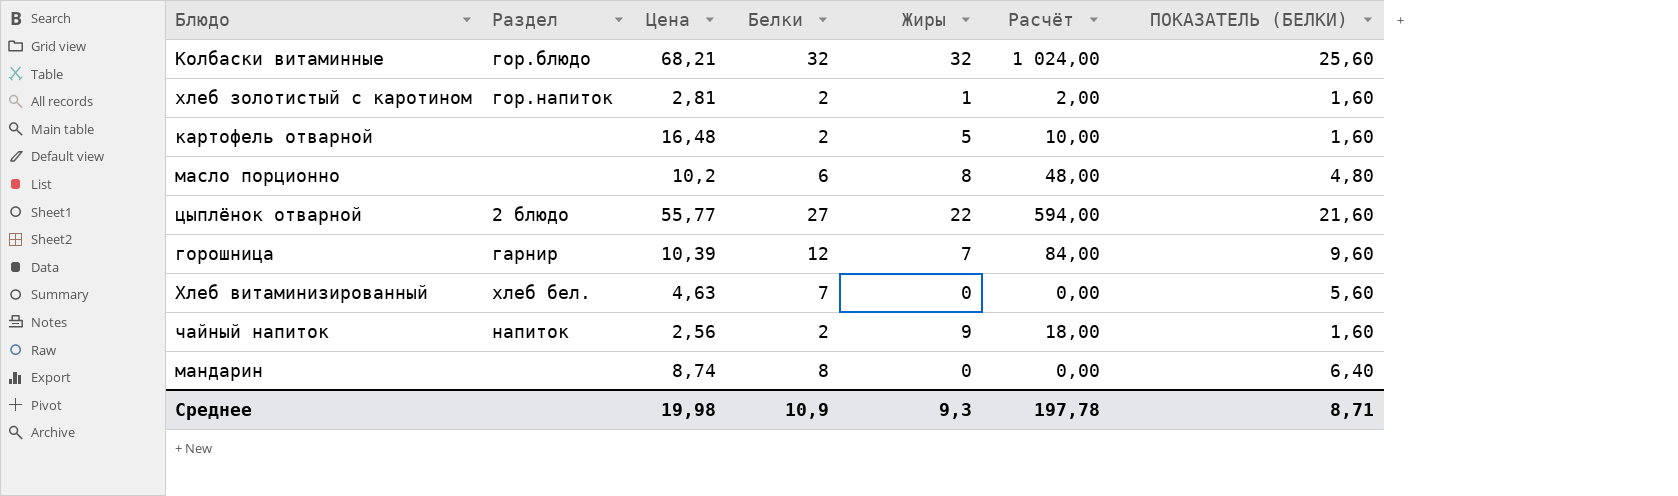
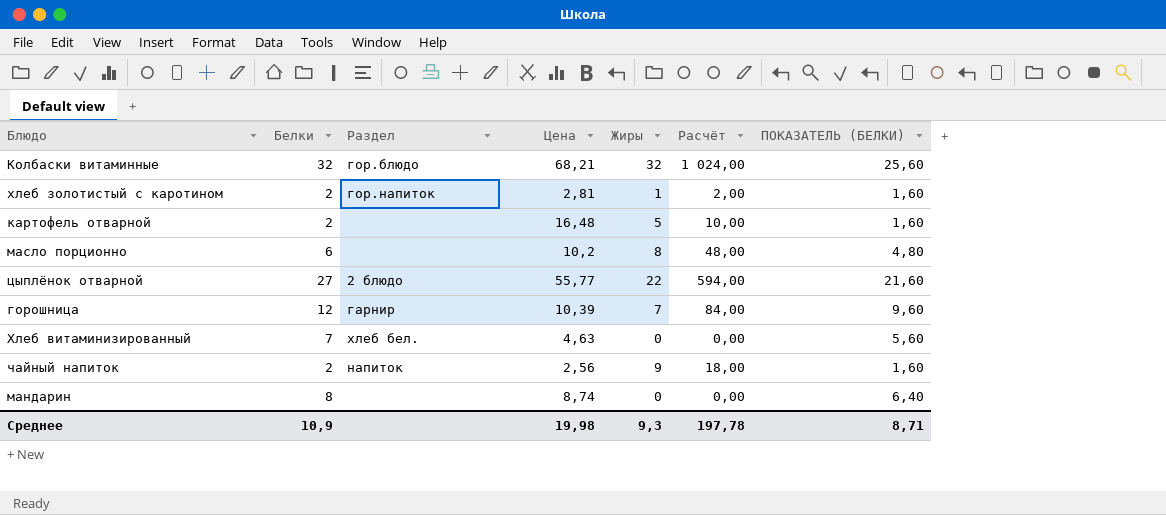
column Белки | position: 4 -> 2

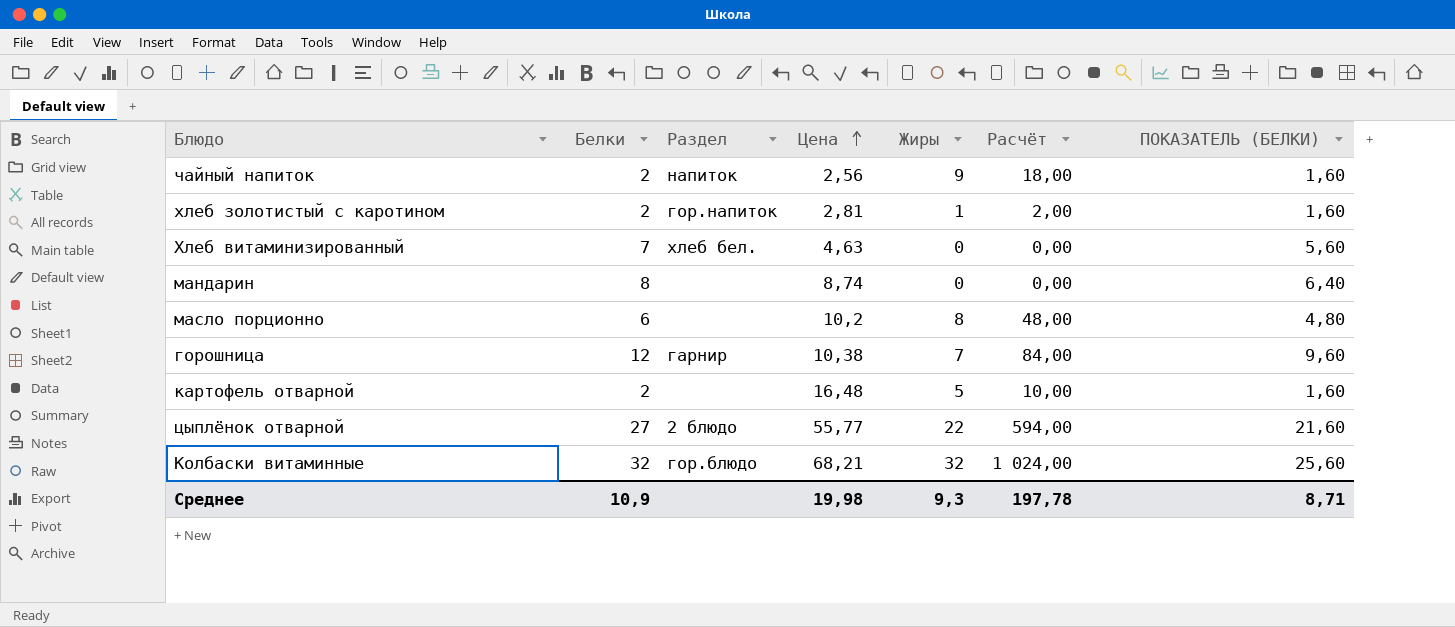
row order: none -> Цена ascending
горошница | Цена: 10,39 -> 10,38

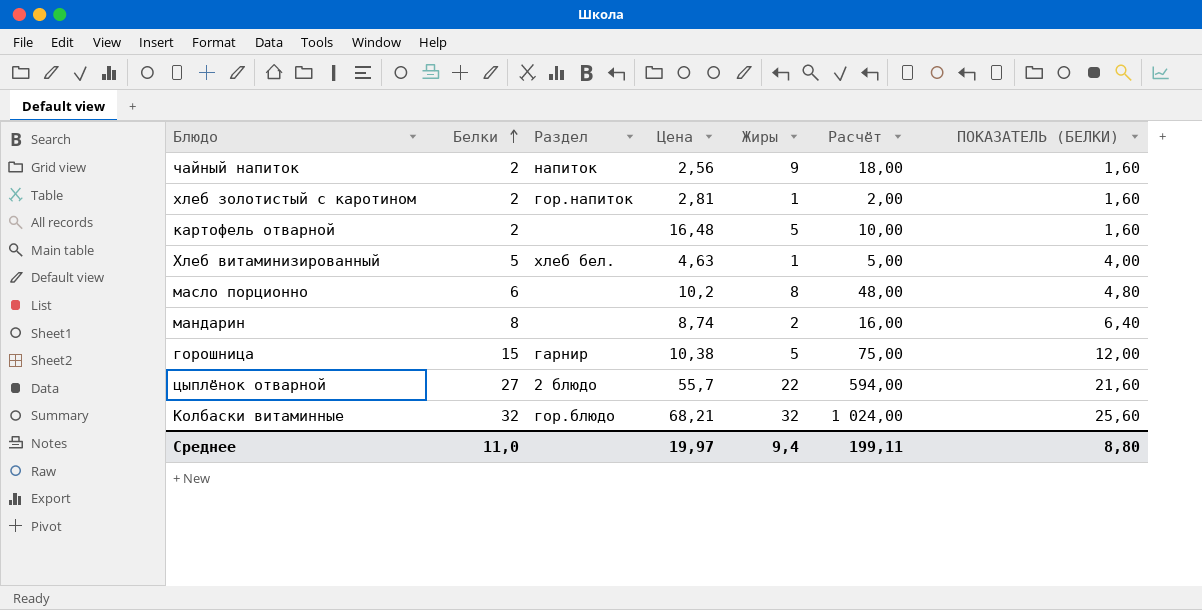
row order: Цена ascending -> Белки ascending
Хлеб витаминизированный | Белки: 7 -> 5
Хлеб витаминизированный | Жиры: 0 -> 1
Хлеб витаминизированный | Расчёт: 0,00 -> 5,00
Хлеб витаминизированный | ПОКАЗАТЕЛЬ (БЕЛКИ): 5,60 -> 4,00
мандарин | Жиры: 0 -> 2
мандарин | Расчёт: 0,00 -> 16,00
горошница | Белки: 12 -> 15
горошница | Жиры: 7 -> 5
горошница | Расчёт: 84,00 -> 75,00
горошница | ПОКАЗАТЕЛЬ (БЕЛКИ): 9,60 -> 12,00
цыплёнок отварной | Цена: 55,77 -> 55,7
Среднее | Белки: 10,9 -> 11,0
Среднее | Цена: 19,98 -> 19,97
Среднее | Жиры: 9,3 -> 9,4
Среднее | Расчёт: 197,78 -> 199,11
Среднее | ПОКАЗАТЕЛЬ (БЕЛКИ): 8,71 -> 8,80

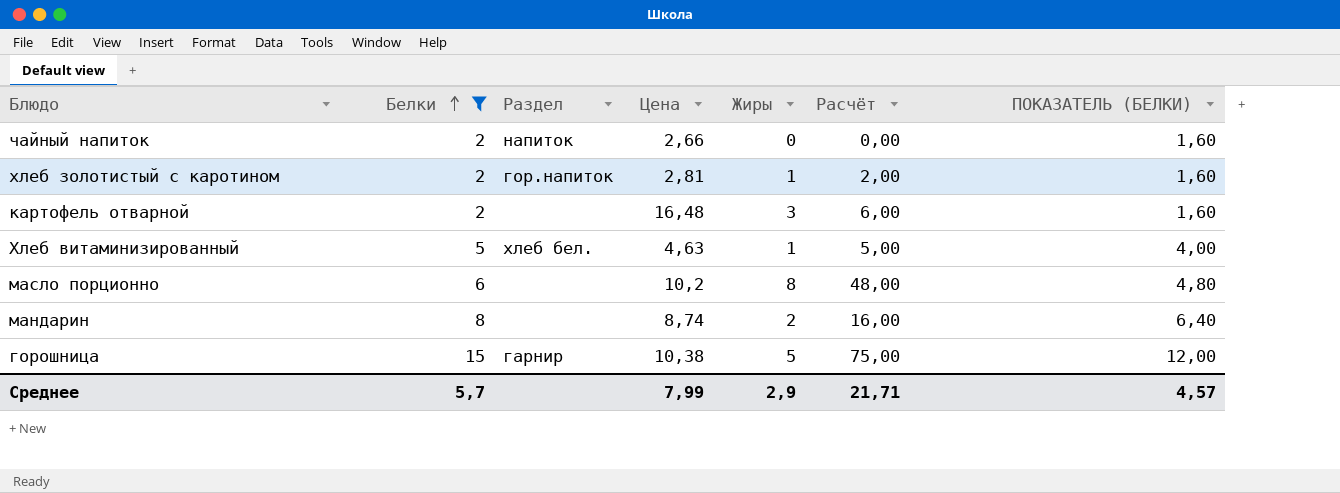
filter: none -> Белки <= 15
чайный напиток | Цена: 2,56 -> 2,66
чайный напиток | Жиры: 9 -> 0
чайный напиток | Расчёт: 18,00 -> 0,00
картофель отварной | Жиры: 5 -> 3
картофель отварной | Расчёт: 10,00 -> 6,00
Среднее | Белки: 11,0 -> 5,7
Среднее | Цена: 19,97 -> 7,99
Среднее | Жиры: 9,4 -> 2,9
Среднее | Расчёт: 199,11 -> 21,71
Среднее | ПОКАЗАТЕЛЬ (БЕЛКИ): 8,80 -> 4,57

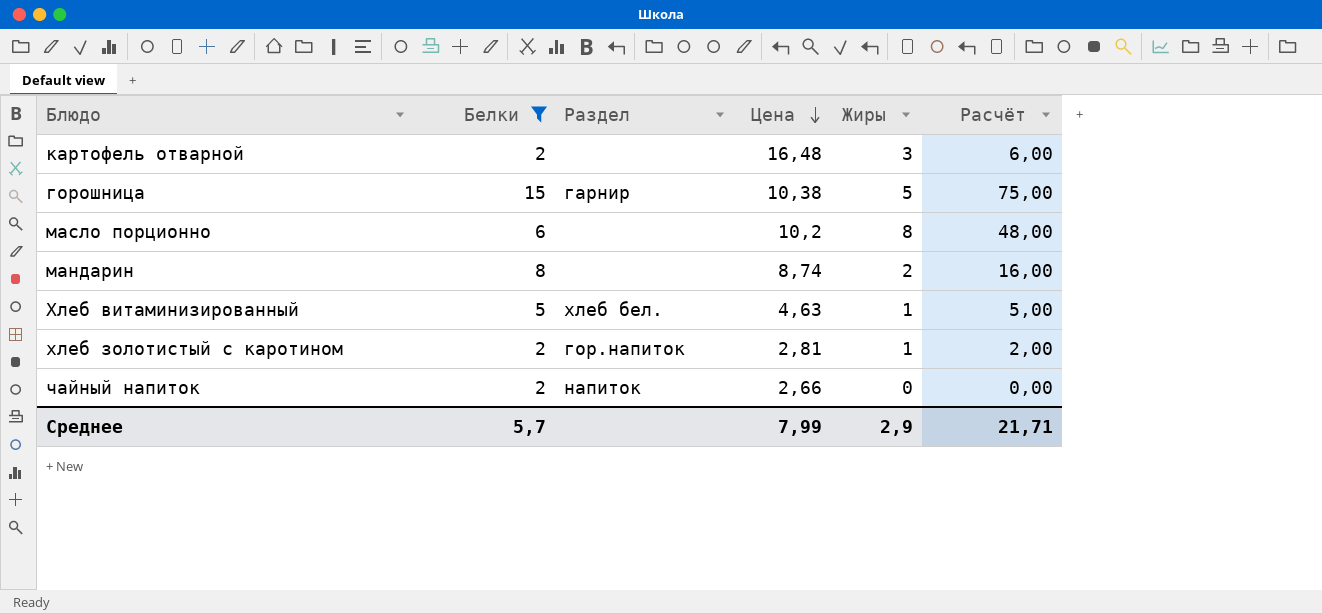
row order: Белки ascending -> Цена descending
column ПОКАЗАТЕЛЬ (БЕЛКИ) | formula: [Белки] * 0,8 -> none

